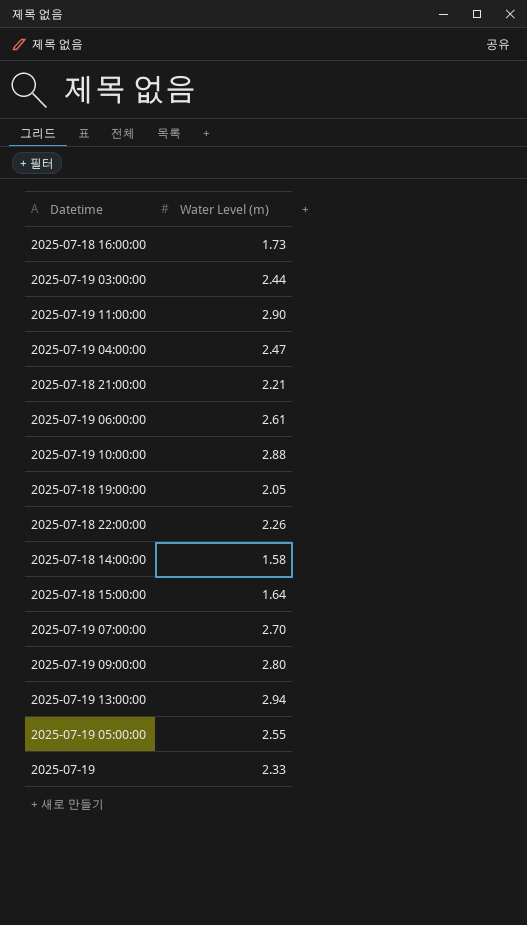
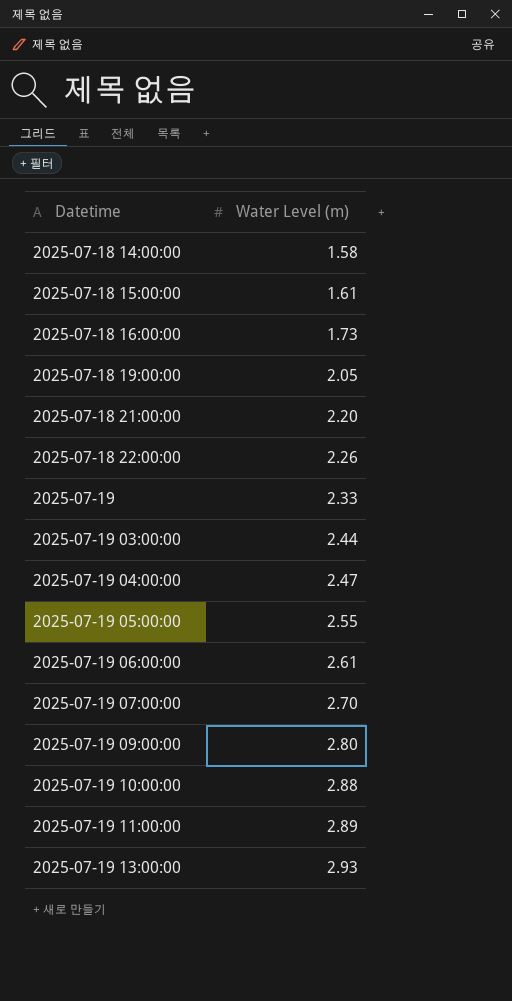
row order: none -> Datetime ascending
2025-07-18 15:00:00 | Water Level (m): 1.64 -> 1.61
2025-07-18 21:00:00 | Water Level (m): 2.21 -> 2.20
2025-07-19 11:00:00 | Water Level (m): 2.90 -> 2.89
2025-07-19 13:00:00 | Water Level (m): 2.94 -> 2.93

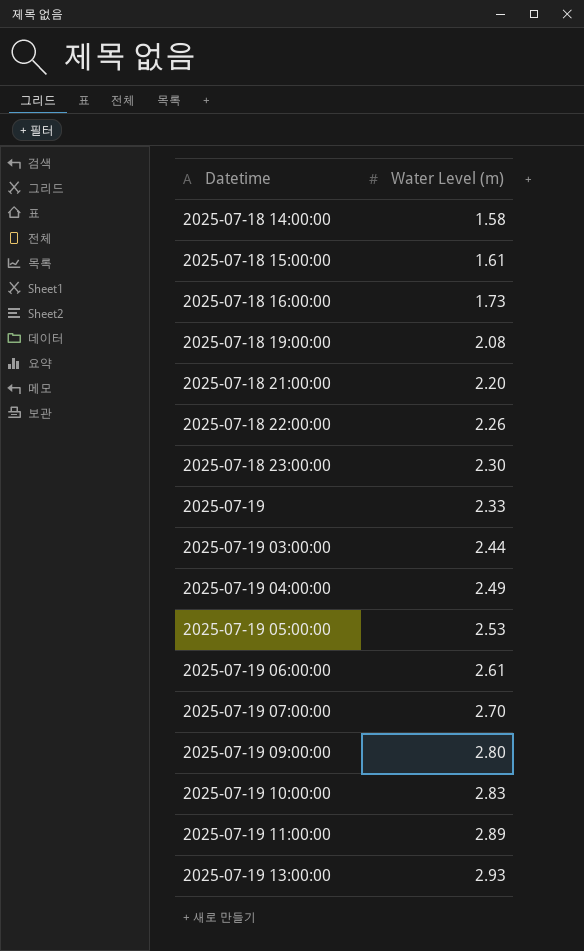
2025-07-18 19:00:00 | Water Level (m): 2.05 -> 2.08
row 2025-07-18 23:00:00: none -> 2.30
2025-07-19 04:00:00 | Water Level (m): 2.47 -> 2.49
2025-07-19 05:00:00 | Water Level (m): 2.55 -> 2.53
2025-07-19 10:00:00 | Water Level (m): 2.88 -> 2.83

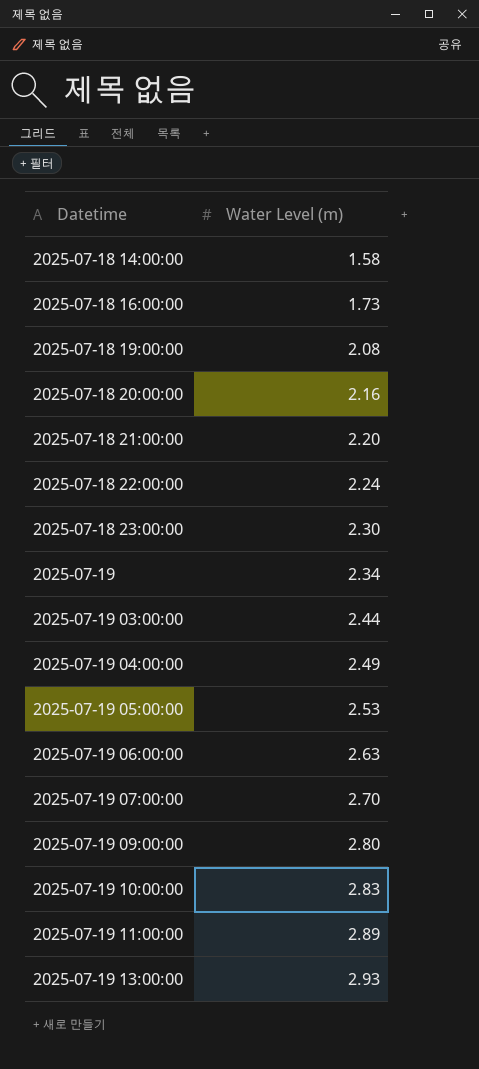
row 2025-07-18 15:00:00: 1.61 -> none
row 2025-07-18 20:00:00: none -> 2.16
2025-07-18 22:00:00 | Water Level (m): 2.26 -> 2.24
2025-07-19 | Water Level (m): 2.33 -> 2.34
2025-07-19 06:00:00 | Water Level (m): 2.61 -> 2.63

